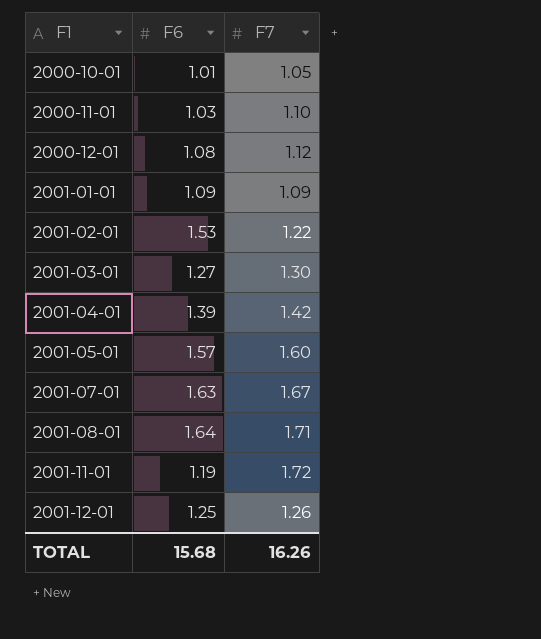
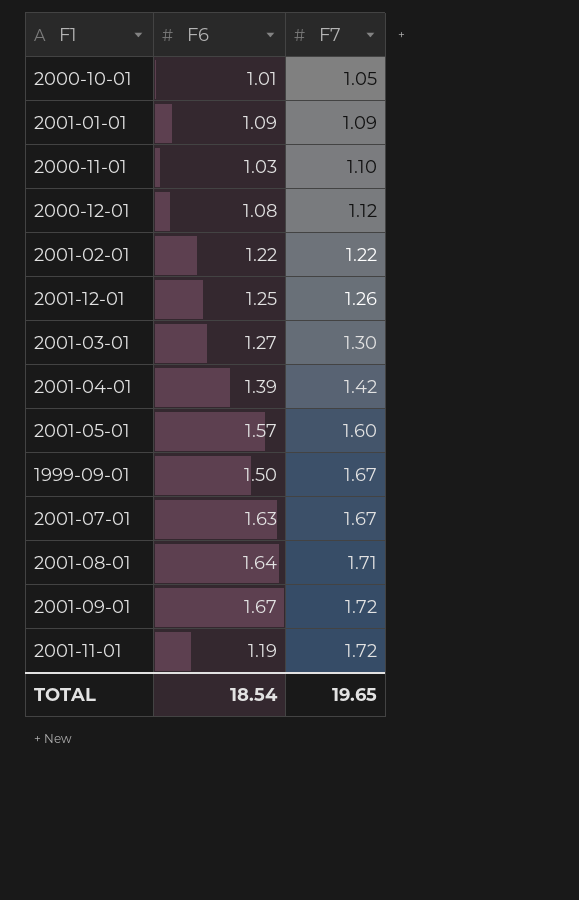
row order: F1 ascending -> F7 ascending
2001-02-01 | F6: 1.53 -> 1.22
row 1999-09-01: none -> 1.50 | 1.67
row 2001-09-01: none -> 1.67 | 1.72
TOTAL | F6: 15.68 -> 18.54
TOTAL | F7: 16.26 -> 19.65

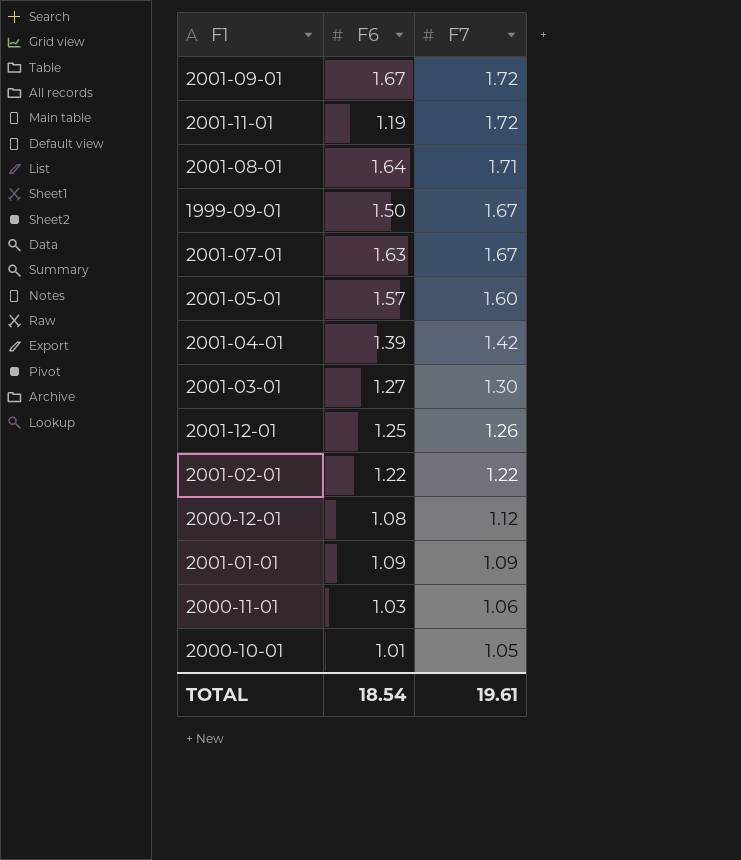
row order: F7 ascending -> F7 descending
2000-11-01 | F7: 1.10 -> 1.06
TOTAL | F7: 19.65 -> 19.61

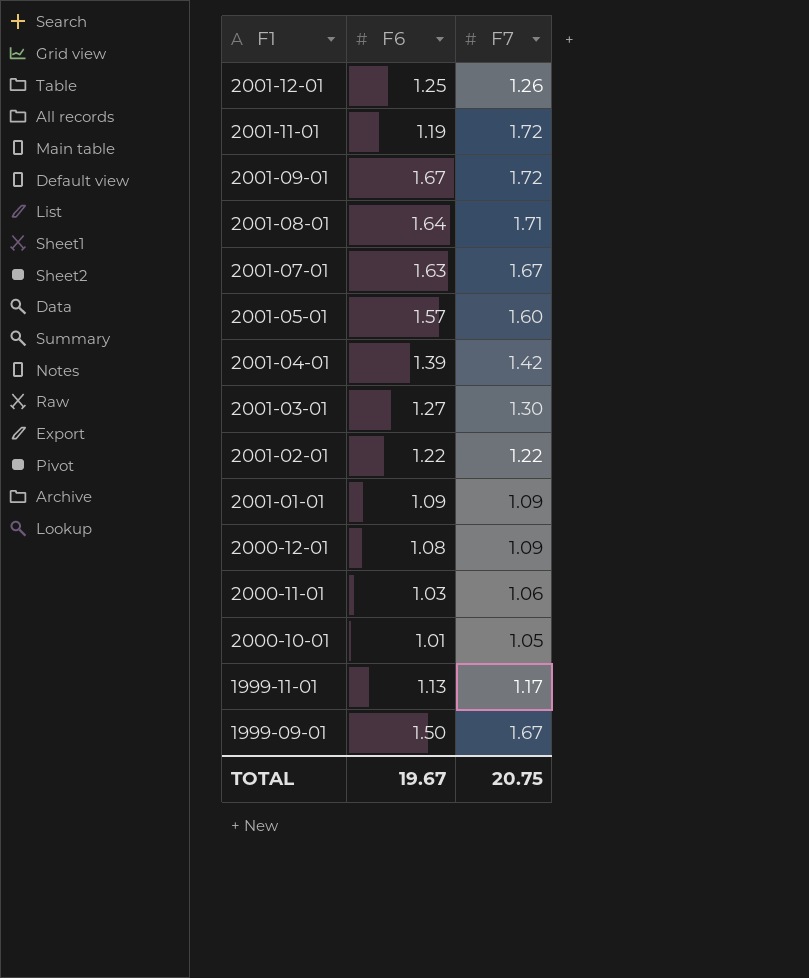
row order: F7 descending -> F1 descending
2000-12-01 | F7: 1.12 -> 1.09
row 1999-11-01: none -> 1.13 | 1.17
TOTAL | F6: 18.54 -> 19.67
TOTAL | F7: 19.61 -> 20.75

